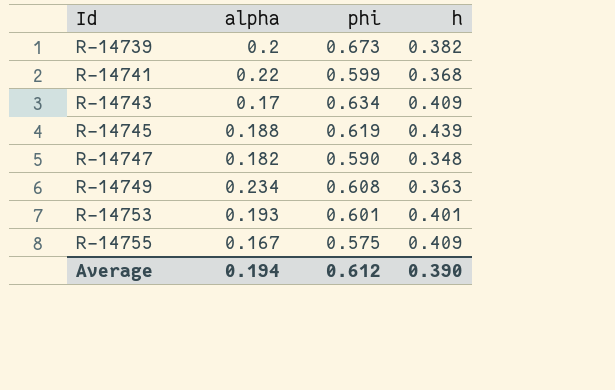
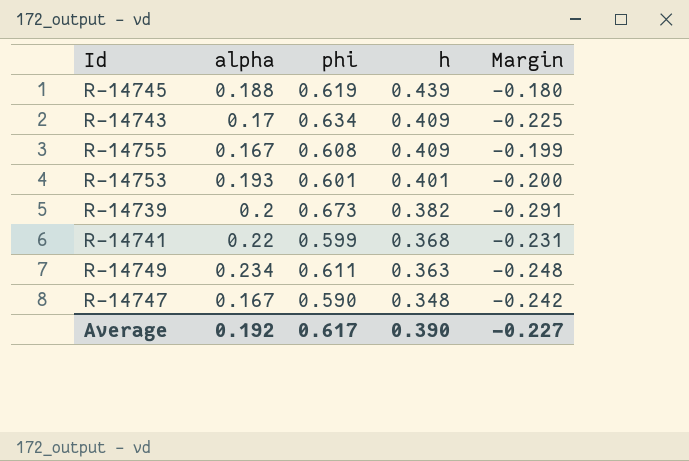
row order: Id ascending -> h descending
column Margin | formula: none -> [h] - [phi]
R-14755 | phi: 0.575 -> 0.608
R-14749 | phi: 0.608 -> 0.611
R-14747 | alpha: 0.182 -> 0.167
Average | alpha: 0.194 -> 0.192
Average | phi: 0.612 -> 0.617

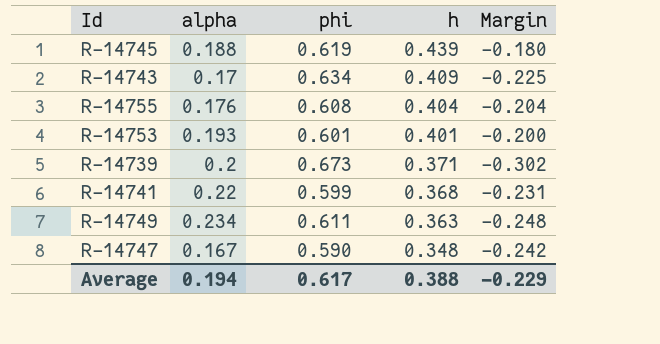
R-14755 | alpha: 0.167 -> 0.176
R-14755 | h: 0.409 -> 0.404
R-14755 | Margin: -0.199 -> -0.204
R-14739 | h: 0.382 -> 0.371
R-14739 | Margin: -0.291 -> -0.302
Average | alpha: 0.192 -> 0.194
Average | h: 0.390 -> 0.388
Average | Margin: -0.227 -> -0.229

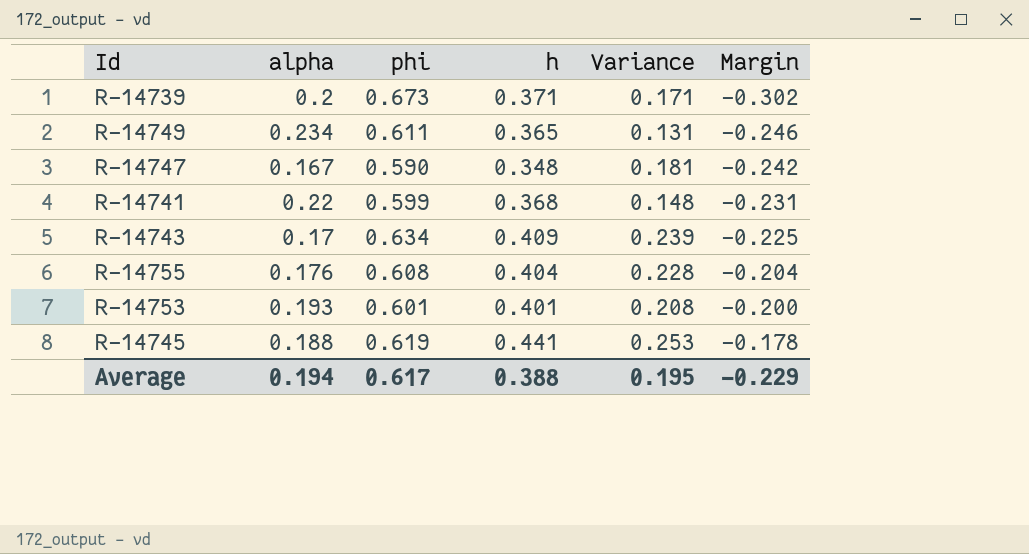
row order: h descending -> Margin ascending
column Variance | formula: none -> [h] - [alpha]
R-14749 | h: 0.363 -> 0.365
R-14749 | Margin: -0.248 -> -0.246
R-14745 | h: 0.439 -> 0.441
R-14745 | Margin: -0.180 -> -0.178

